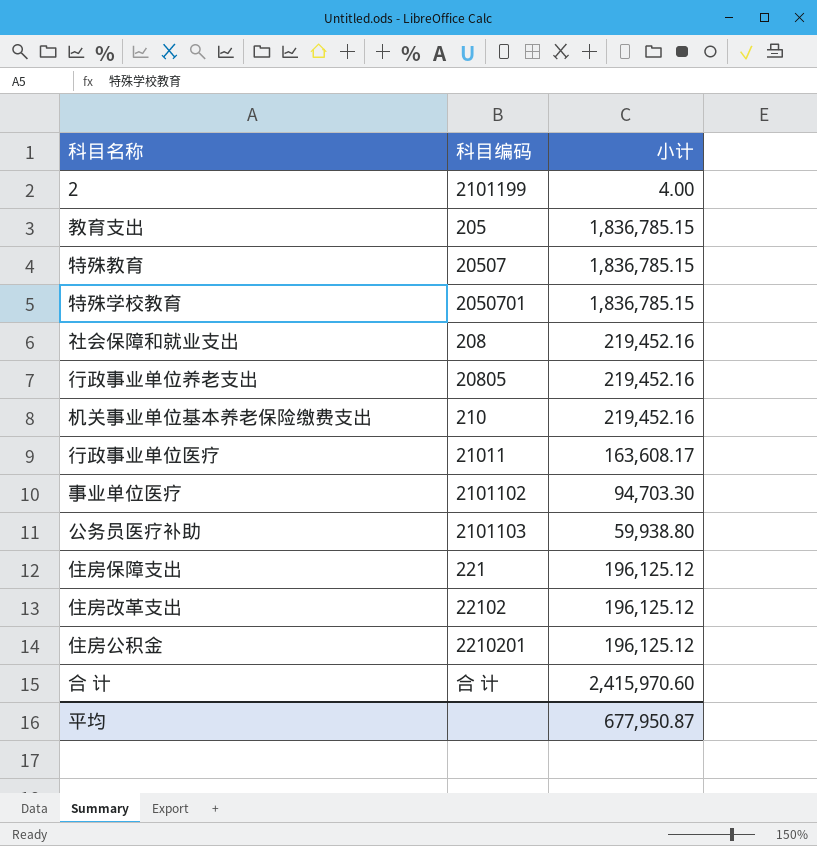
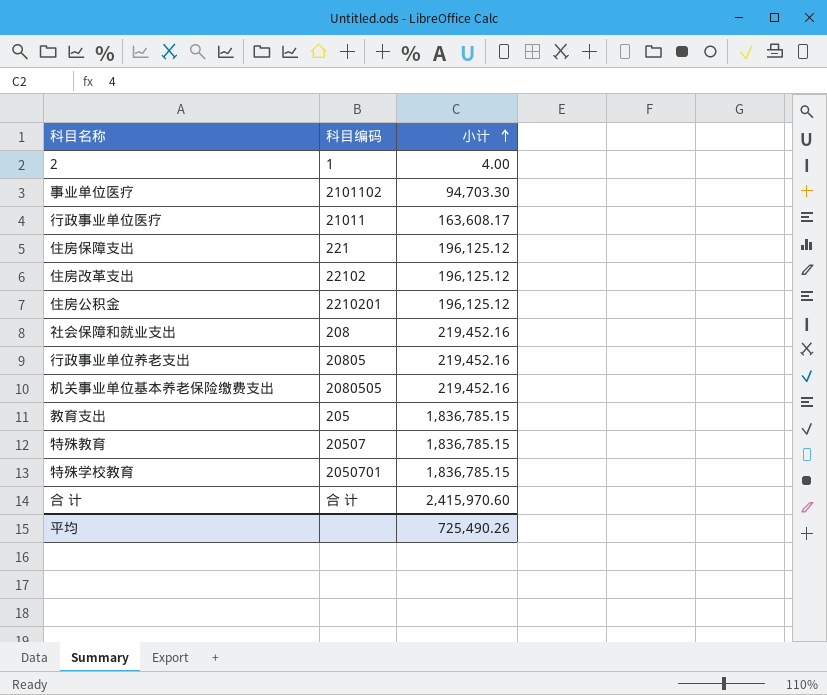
row order: none -> 小计 ascending
row 公务员医疗补助: 2101103 | 59,938.80 -> none
2 | 科目编码: 2101199 -> 1
机关事业单位基本养老保险缴费支出 | 科目编码: 210 -> 2080505
平均 | 小计: 677,950.87 -> 725,490.26

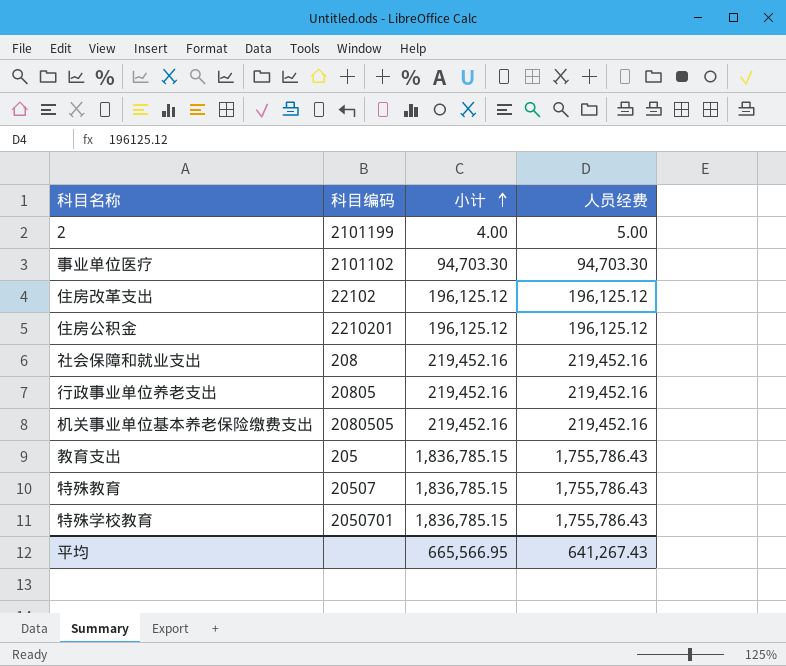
column 人员经费 | position: none -> 4
row 行政事业单位医疗: 21011 | 163,608.17 -> none
row 住房保障支出: 221 | 196,125.12 -> none
row 合 计: 合 计 | 2,415,970.60 -> none
2 | 科目编码: 1 -> 2101199
平均 | 小计: 725,490.26 -> 665,566.95

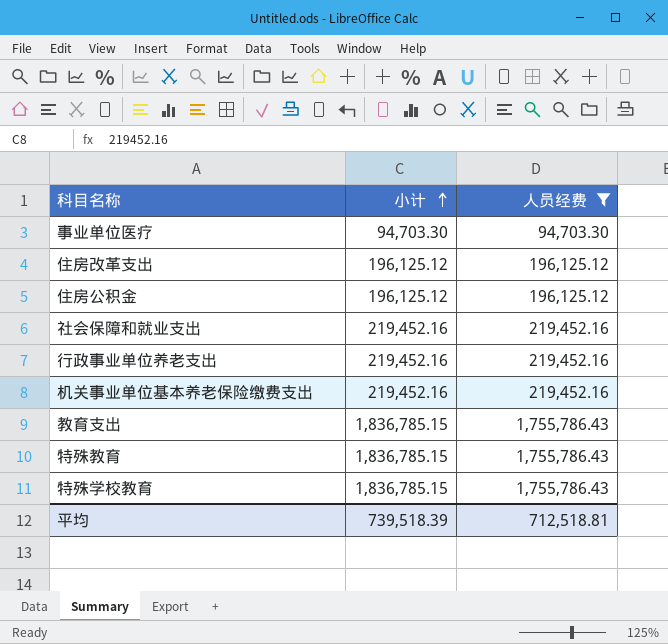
filter: none -> 人员经费 != 5.00
column 科目编码 | position: 2 -> none
平均 | 小计: 665,566.95 -> 739,518.39
平均 | 人员经费: 641,267.43 -> 712,518.81

